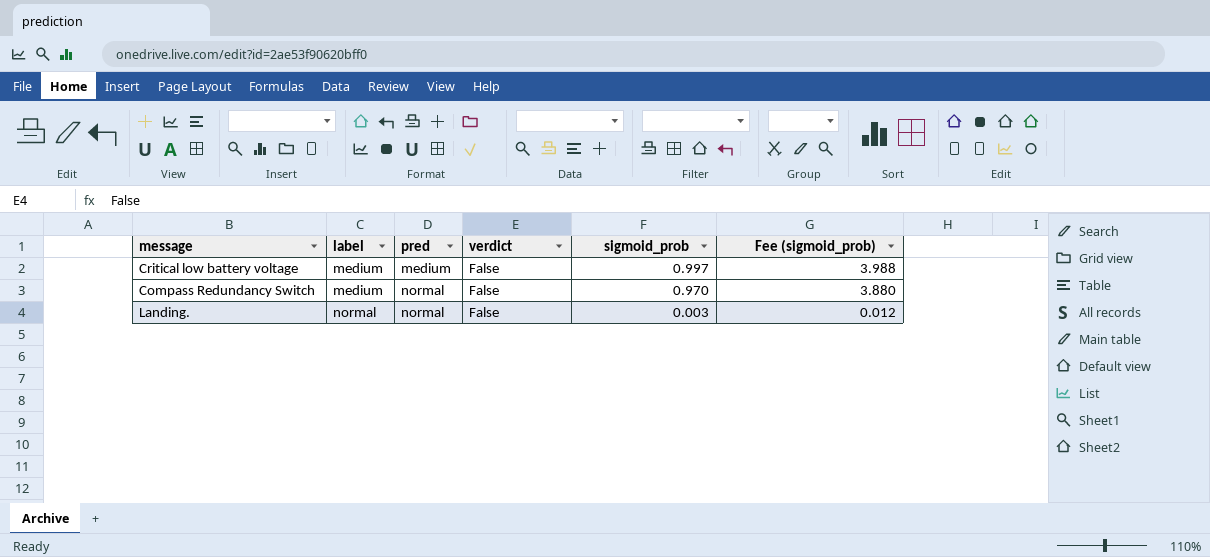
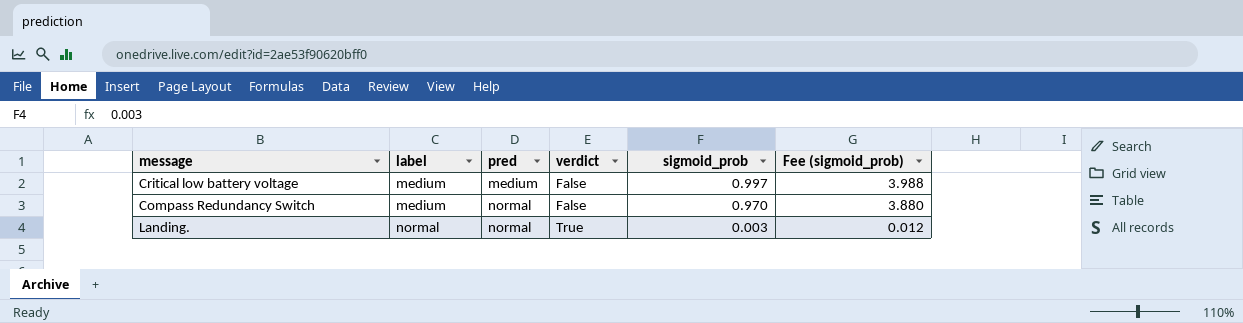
Landing. | verdict: False -> True

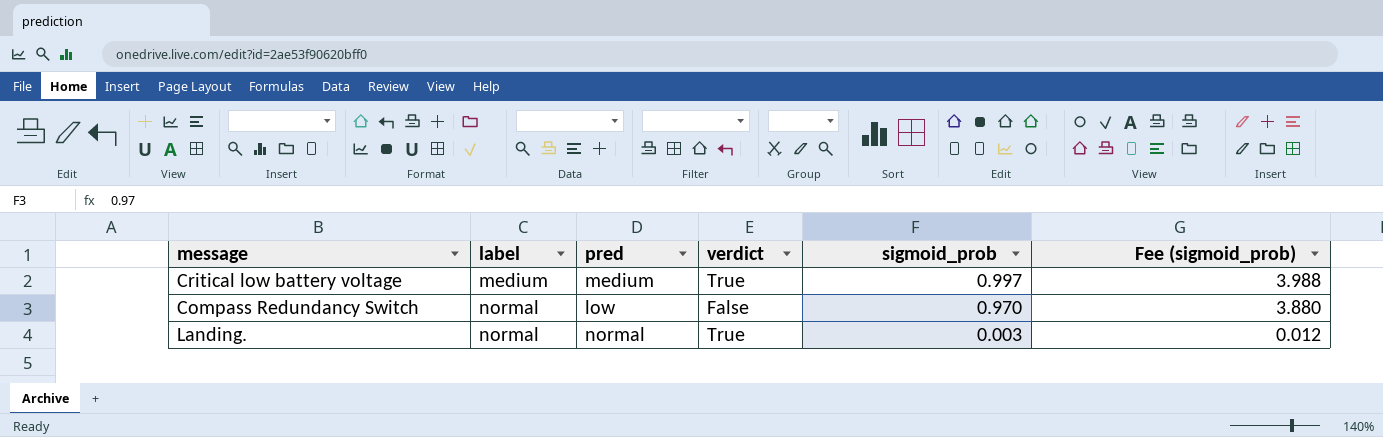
Critical low battery voltage | verdict: False -> True
Compass Redundancy Switch | label: medium -> normal
Compass Redundancy Switch | pred: normal -> low

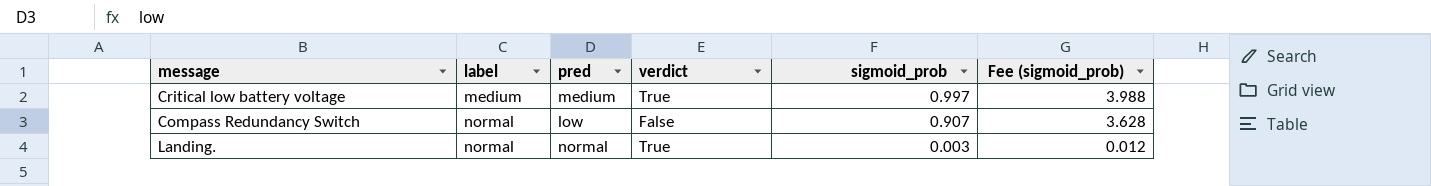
Compass Redundancy Switch | sigmoid_prob: 0.970 -> 0.907
Compass Redundancy Switch | Fee (sigmoid_prob): 3.880 -> 3.628

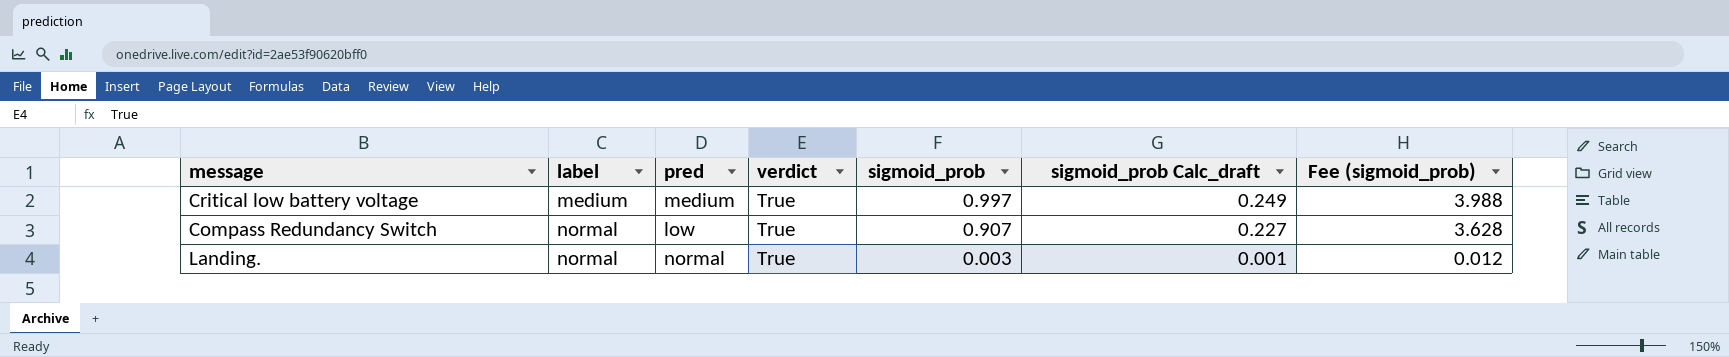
column sigmoid_prob Calc_draft | formula: none -> [sigmoid_prob] * 0.25
Compass Redundancy Switch | verdict: False -> True

